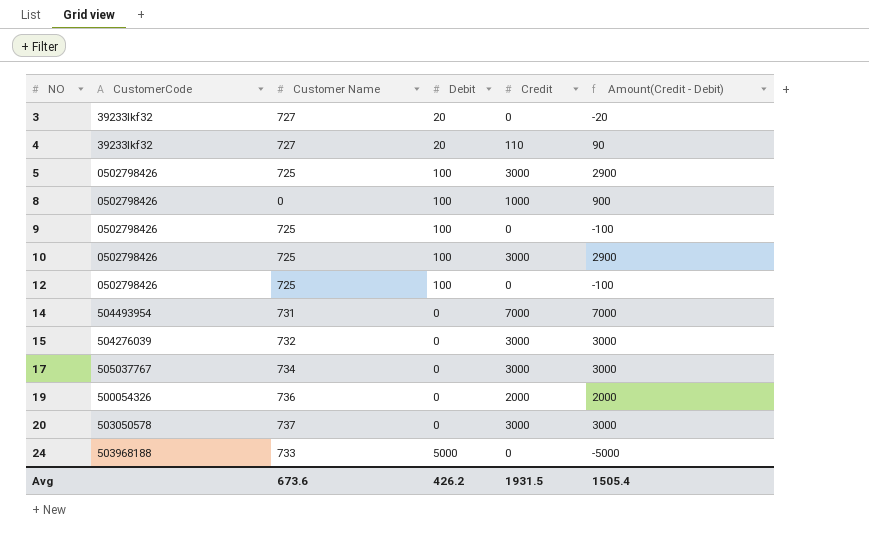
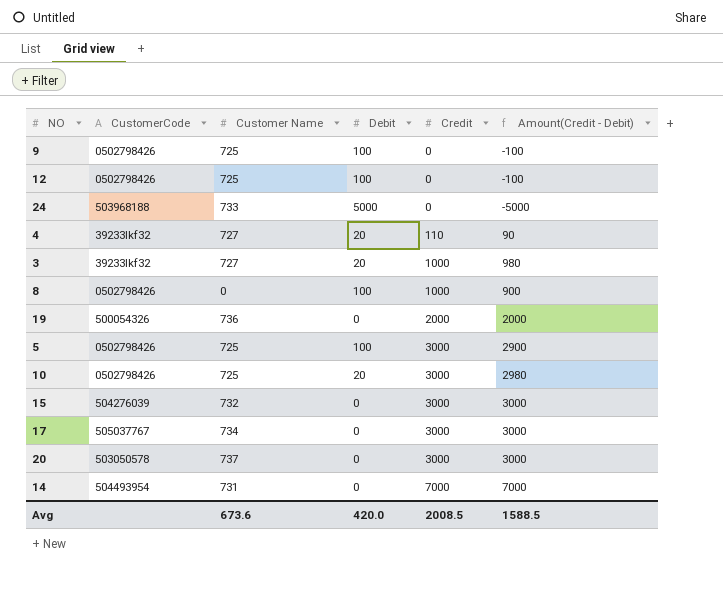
row order: NO ascending -> Credit ascending
3 | Credit: 0 -> 1000
3 | Amount(Credit - Debit): -20 -> 980
10 | Debit: 100 -> 20
10 | Amount(Credit - Debit): 2900 -> 2980
Avg | Debit: 426.2 -> 420.0
Avg | Credit: 1931.5 -> 2008.5
Avg | Amount(Credit - Debit): 1505.4 -> 1588.5

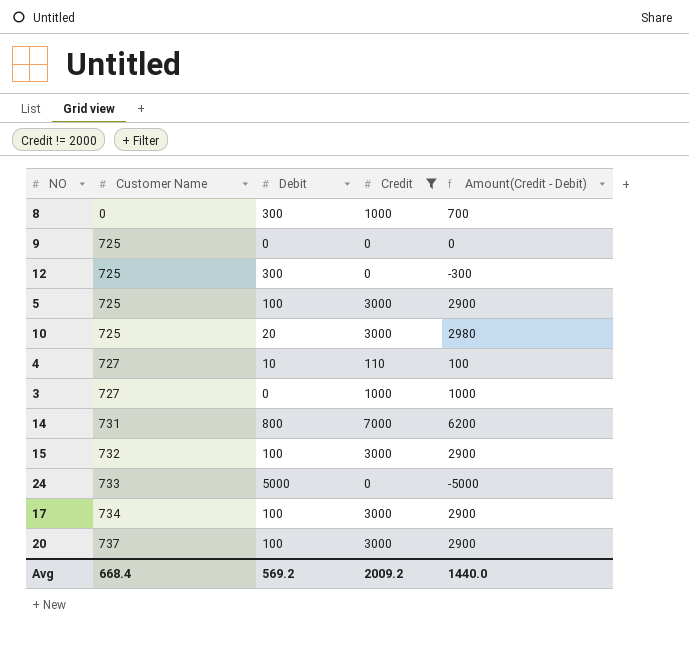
filter: none -> Credit != 2000
row order: Credit ascending -> Customer Name ascending
column CustomerCode | position: 2 -> none
8 | Debit: 100 -> 300
8 | Amount(Credit - Debit): 900 -> 700
9 | Debit: 100 -> 0
9 | Amount(Credit - Debit): -100 -> 0
12 | Debit: 100 -> 300
12 | Amount(Credit - Debit): -100 -> -300
4 | Debit: 20 -> 10
4 | Amount(Credit - Debit): 90 -> 100
3 | Debit: 20 -> 0
3 | Amount(Credit - Debit): 980 -> 1000
14 | Debit: 0 -> 800
14 | Amount(Credit - Debit): 7000 -> 6200
15 | Debit: 0 -> 100
15 | Amount(Credit - Debit): 3000 -> 2900
17 | Debit: 0 -> 100
17 | Amount(Credit - Debit): 3000 -> 2900
20 | Debit: 0 -> 100
20 | Amount(Credit - Debit): 3000 -> 2900
Avg | Customer Name: 673.6 -> 668.4
Avg | Debit: 420.0 -> 569.2
Avg | Credit: 2008.5 -> 2009.2
Avg | Amount(Credit - Debit): 1588.5 -> 1440.0

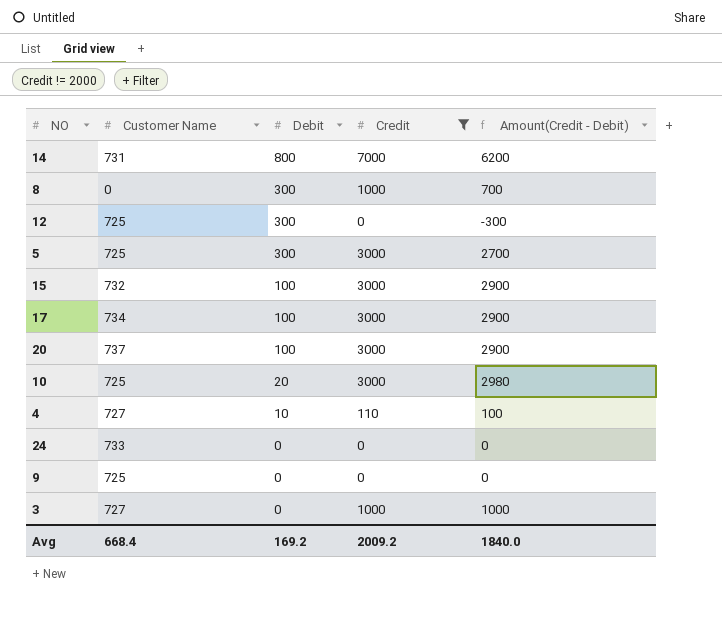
row order: Customer Name ascending -> Debit descending
5 | Debit: 100 -> 300
5 | Amount(Credit - Debit): 2900 -> 2700
24 | Debit: 5000 -> 0
24 | Amount(Credit - Debit): -5000 -> 0
Avg | Debit: 569.2 -> 169.2
Avg | Amount(Credit - Debit): 1440.0 -> 1840.0

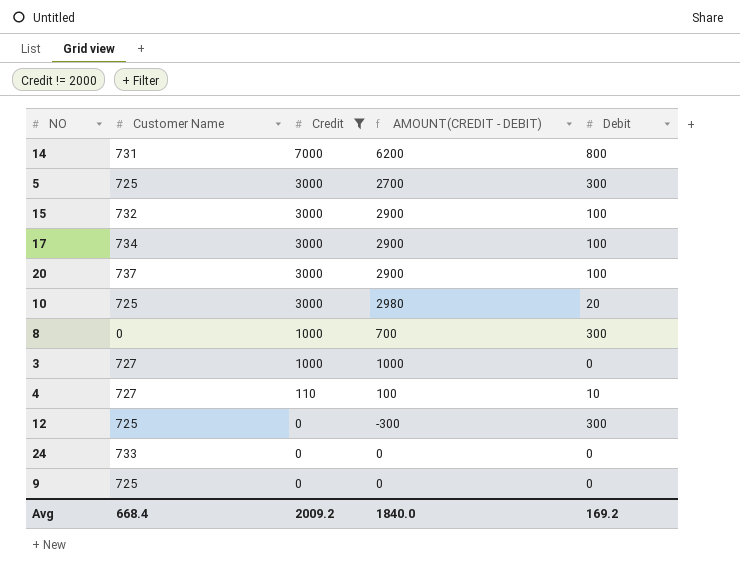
row order: Debit descending -> Credit descending
column name: Amount(Credit - Debit) -> AMOUNT(CREDIT - DEBIT)
column Debit | position: 3 -> 5

